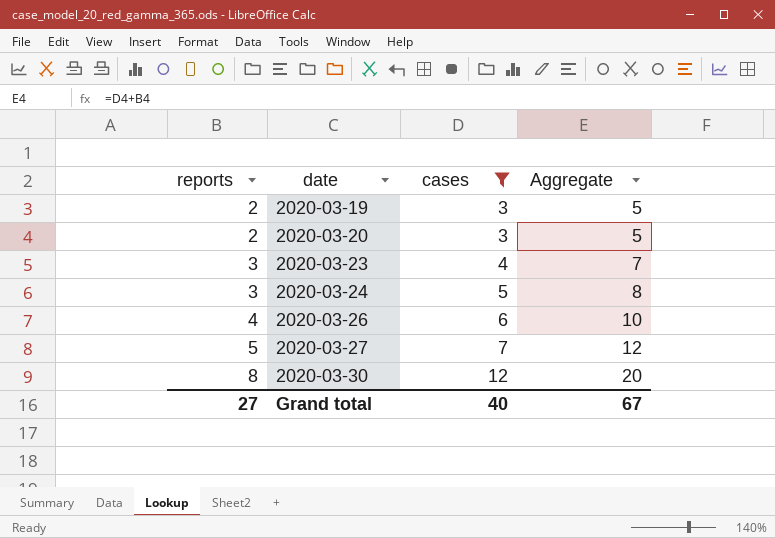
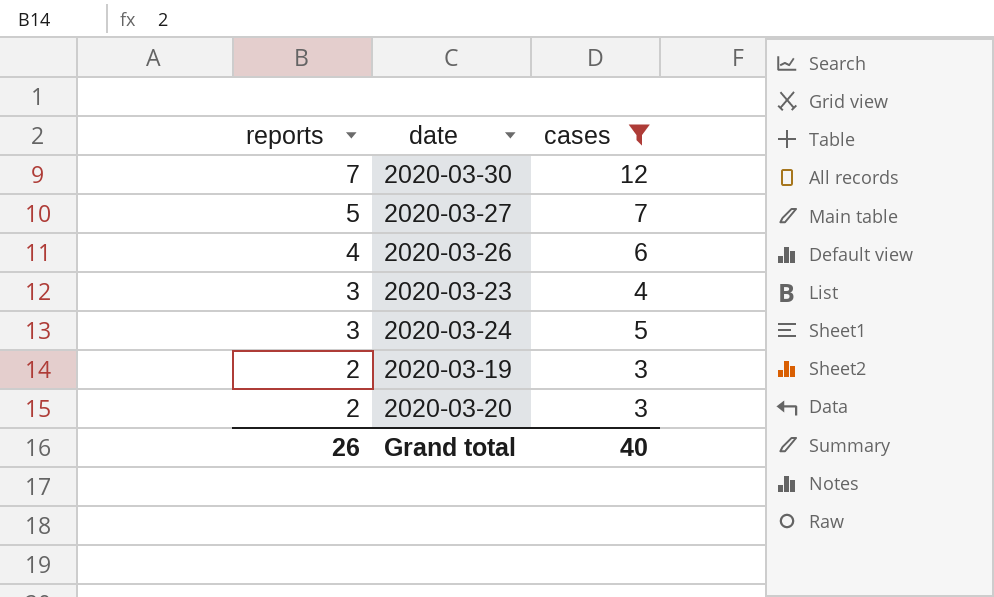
row order: reports ascending -> reports descending
column Aggregate | formula: [reports] + [cases] -> none
2020-03-30 | reports: 8 -> 7
Grand total | reports: 27 -> 26

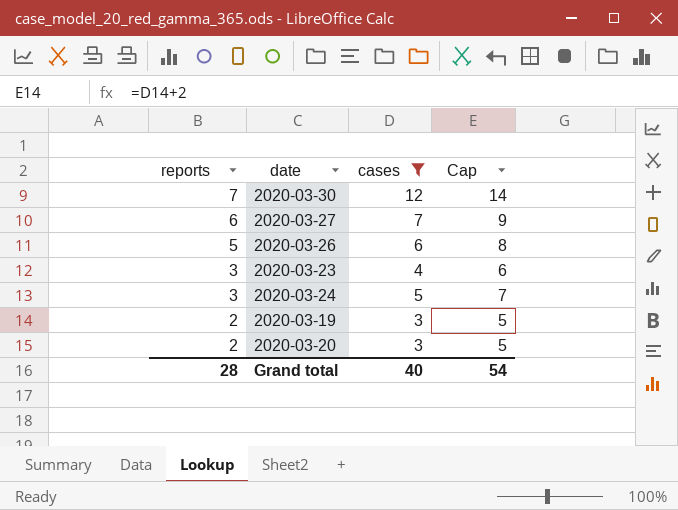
column Cap | formula: none -> [cases] + 2
2020-03-27 | reports: 5 -> 6
2020-03-26 | reports: 4 -> 5
Grand total | reports: 26 -> 28

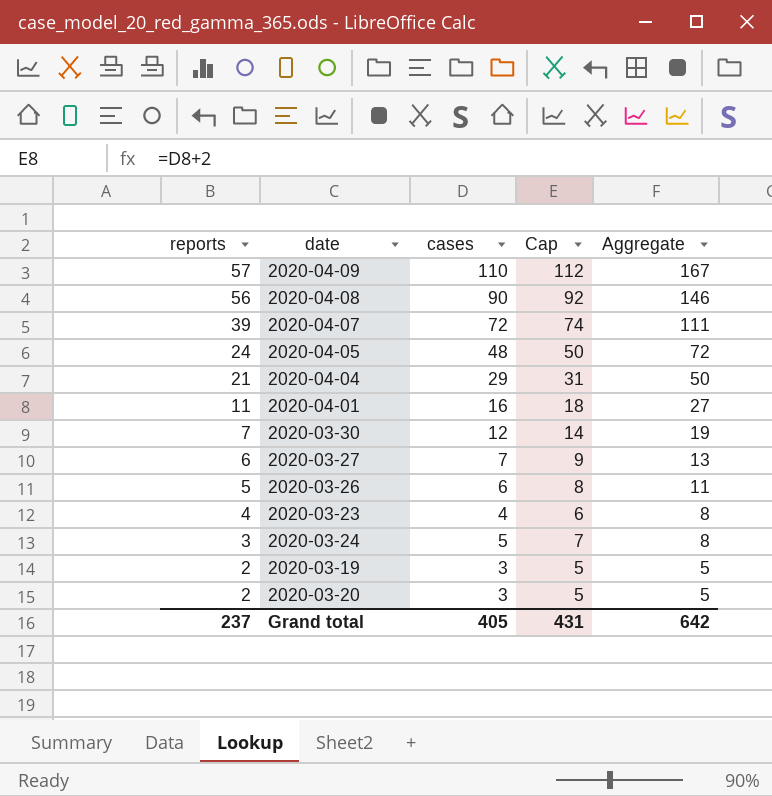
filter: cases <= 12 -> none
column Aggregate | formula: none -> [reports] + [cases]
2020-03-23 | reports: 3 -> 4
Grand total | reports: 28 -> 237
Grand total | cases: 40 -> 405
Grand total | Cap: 54 -> 431

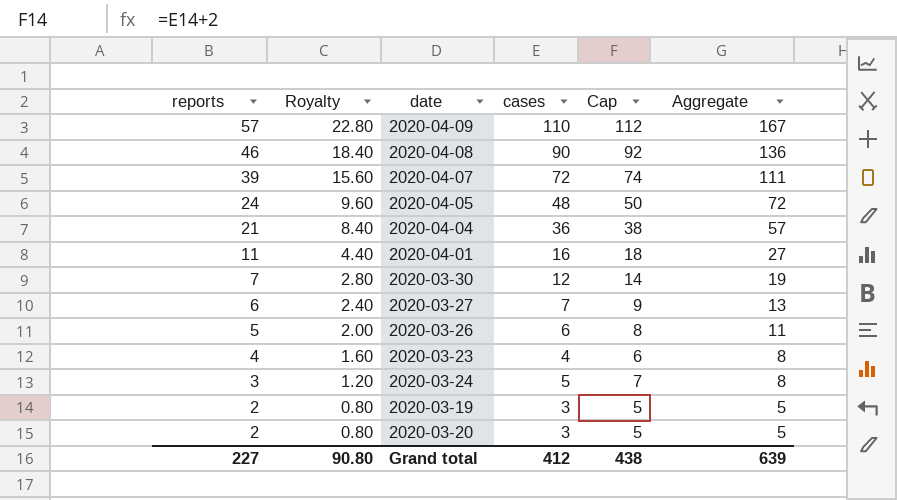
column Royalty | formula: none -> [reports] * 0.4
2020-04-08 | reports: 56 -> 46
2020-04-08 | Aggregate: 146 -> 136
2020-04-04 | cases: 29 -> 36
2020-04-04 | Cap: 31 -> 38
2020-04-04 | Aggregate: 50 -> 57
Grand total | reports: 237 -> 227
Grand total | cases: 405 -> 412
Grand total | Cap: 431 -> 438
Grand total | Aggregate: 642 -> 639

